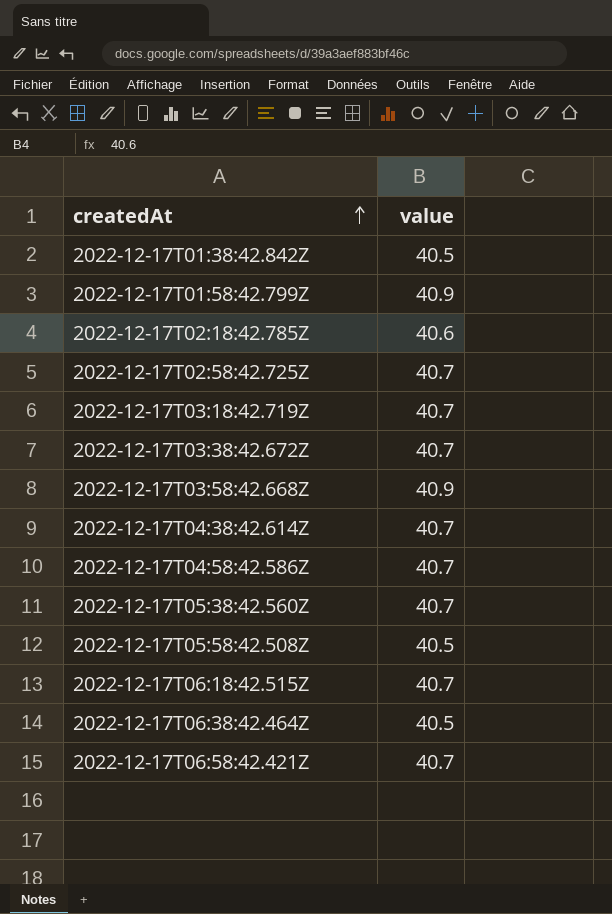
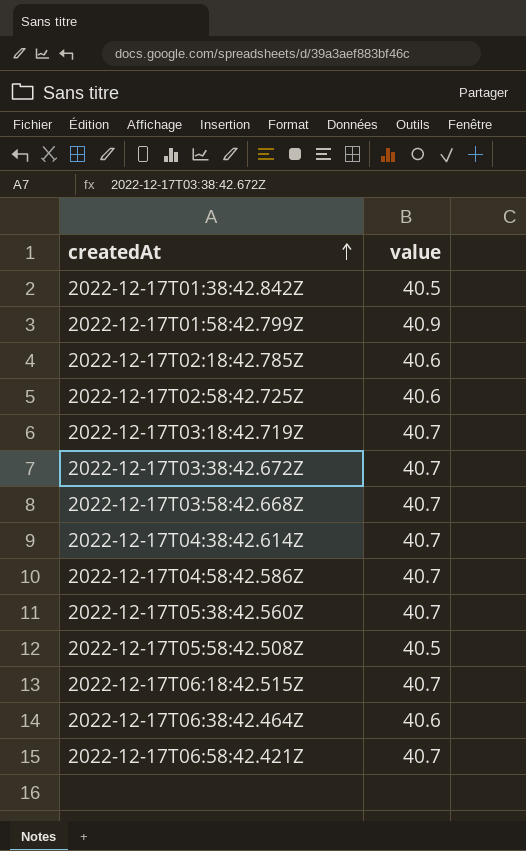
2022-12-17T02:58:42.725Z | value: 40.7 -> 40.6
2022-12-17T03:58:42.668Z | value: 40.9 -> 40.7
2022-12-17T06:38:42.464Z | value: 40.5 -> 40.6

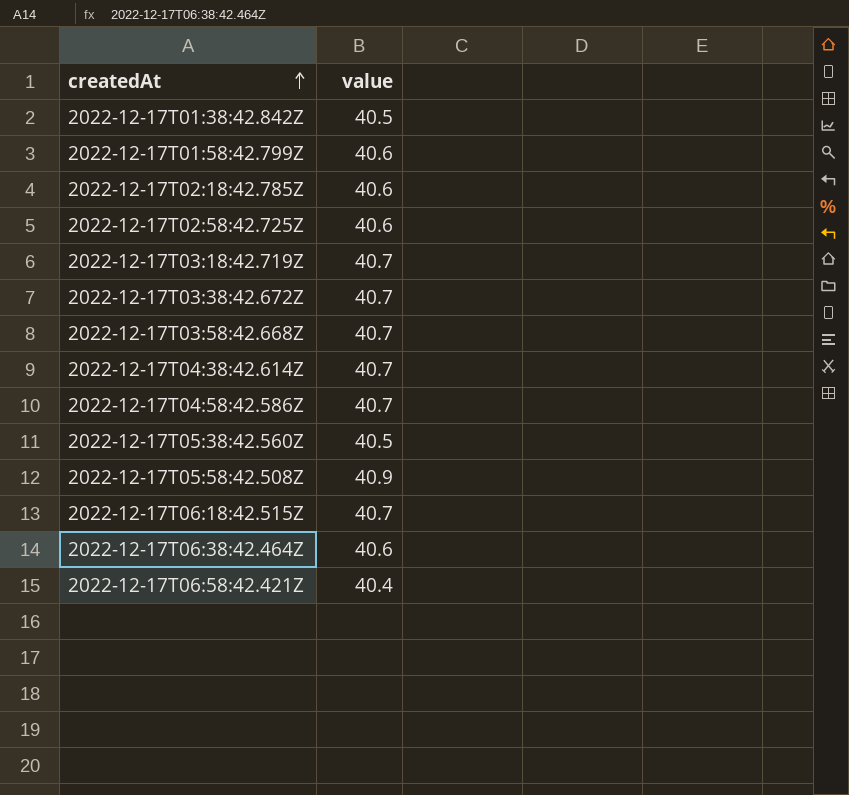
2022-12-17T01:58:42.799Z | value: 40.9 -> 40.6
2022-12-17T05:38:42.560Z | value: 40.7 -> 40.5
2022-12-17T05:58:42.508Z | value: 40.5 -> 40.9
2022-12-17T06:58:42.421Z | value: 40.7 -> 40.4

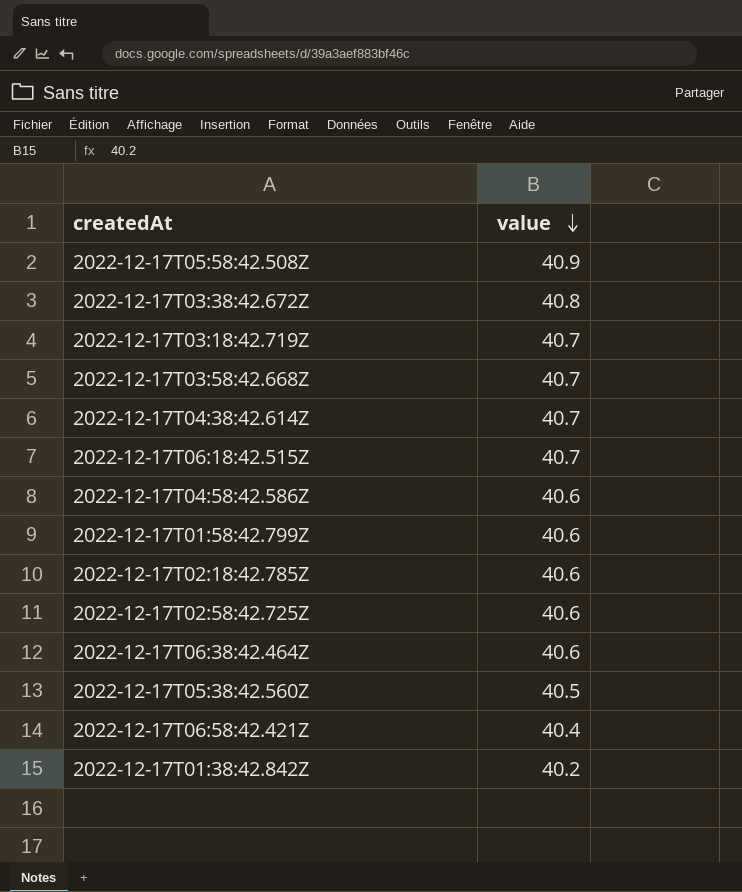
row order: createdAt ascending -> value descending
2022-12-17T03:38:42.672Z | value: 40.7 -> 40.8
2022-12-17T04:58:42.586Z | value: 40.7 -> 40.6
2022-12-17T01:38:42.842Z | value: 40.5 -> 40.2

